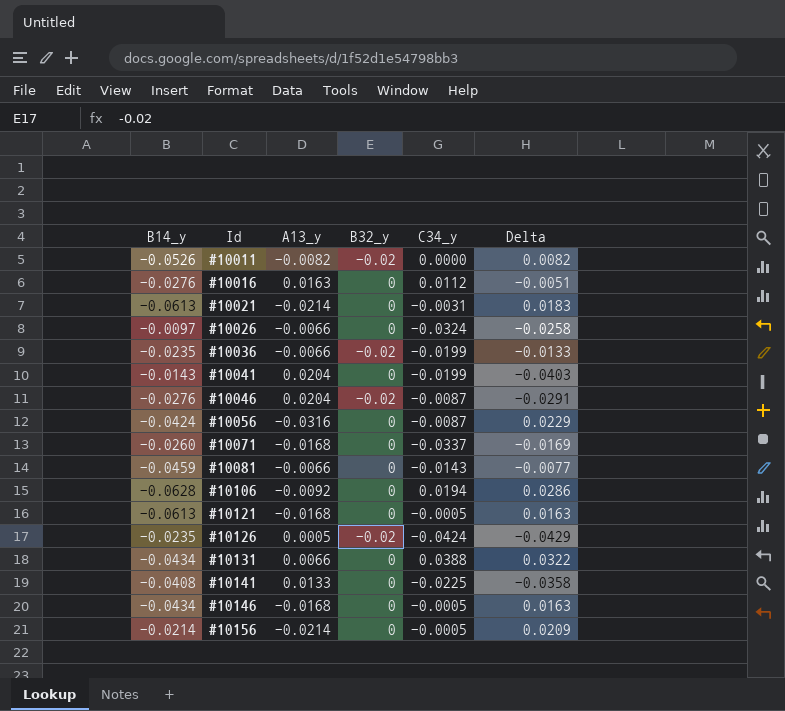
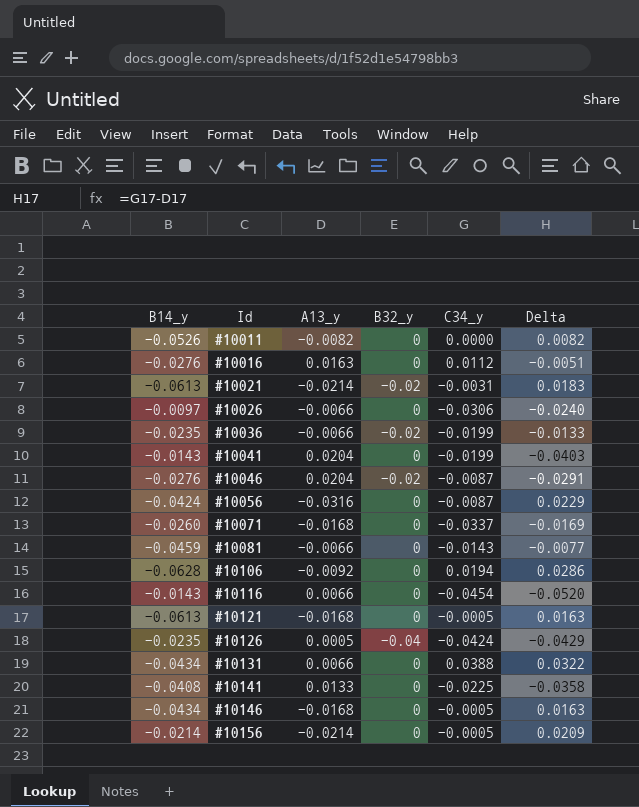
#10011 | B32_y: -0.02 -> 0
#10021 | B32_y: 0 -> -0.02
#10026 | C34_y: -0.0324 -> -0.0306
#10026 | Delta: -0.0258 -> -0.0240
row #10116: none -> -0.0143 | 0.0066 | 0 | -0.0454 | -0.0520
#10126 | B32_y: -0.02 -> -0.04

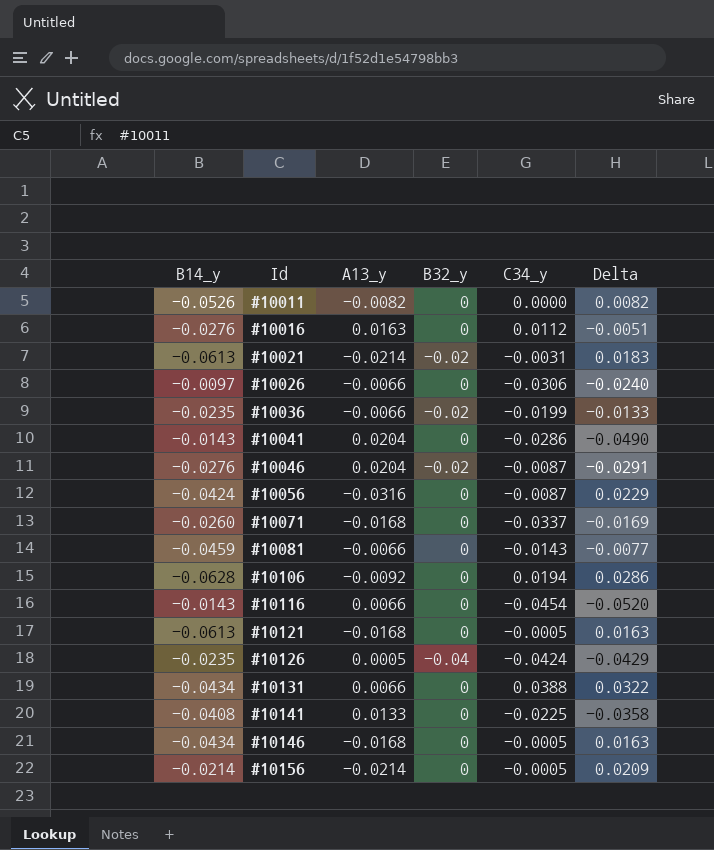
#10041 | C34_y: -0.0199 -> -0.0286
#10041 | Delta: -0.0403 -> -0.0490

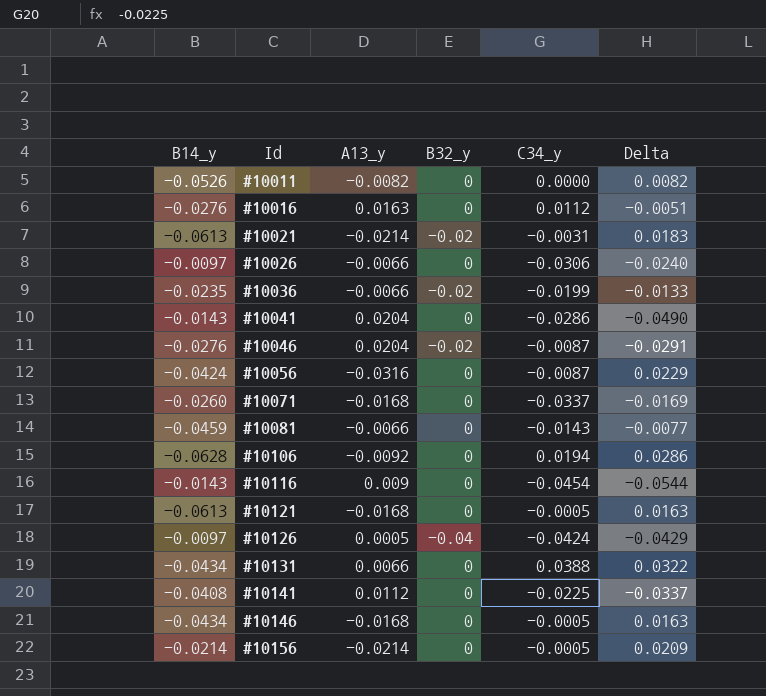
#10116 | A13_y: 0.0066 -> 0.009
#10116 | Delta: -0.0520 -> -0.0544
#10126 | B14_y: -0.0235 -> -0.0097
#10141 | A13_y: 0.0133 -> 0.0112
#10141 | Delta: -0.0358 -> -0.0337

